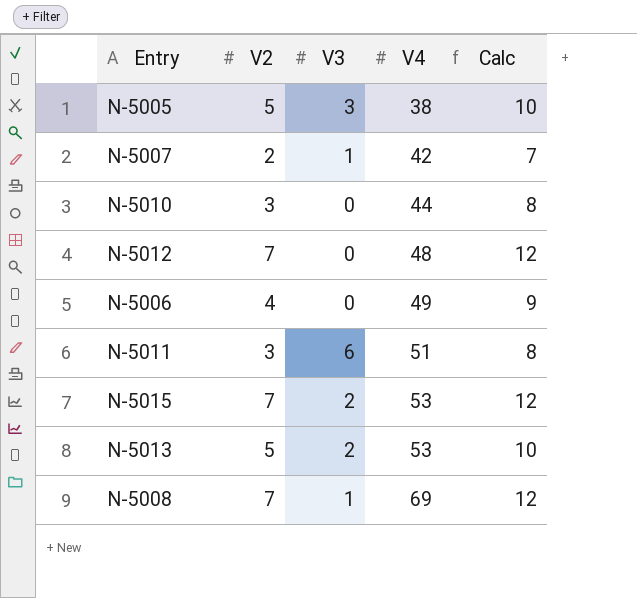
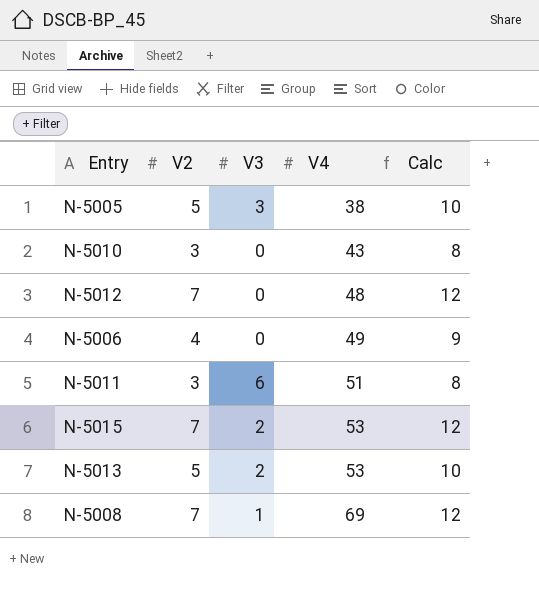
row N-5007: 2 | 1 | 42 | 7 -> none
N-5010 | V4: 44 -> 43

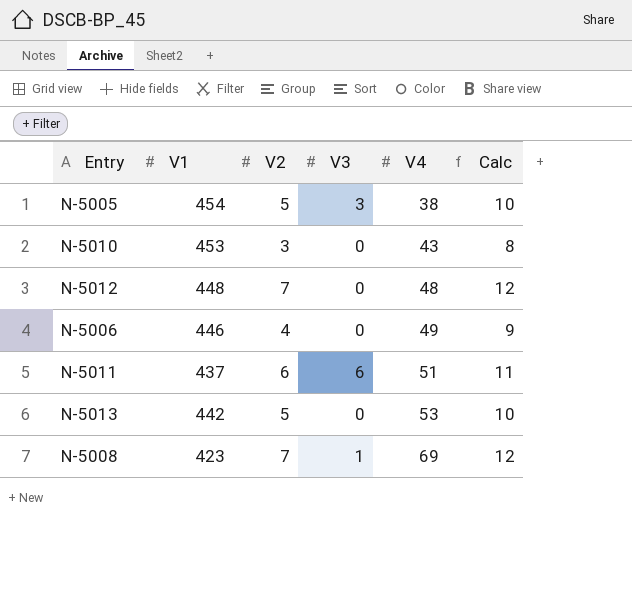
column V1 | position: none -> 2
row N-5015: 7 | 2 | 53 | 12 -> none
N-5011 | V2: 3 -> 6
N-5011 | Calc: 8 -> 11
N-5013 | V3: 2 -> 0

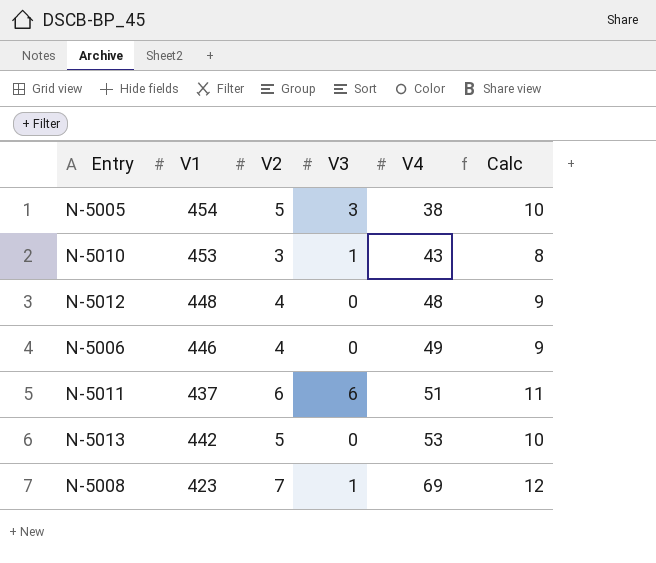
N-5010 | V3: 0 -> 1
N-5012 | V2: 7 -> 4
N-5012 | Calc: 12 -> 9

